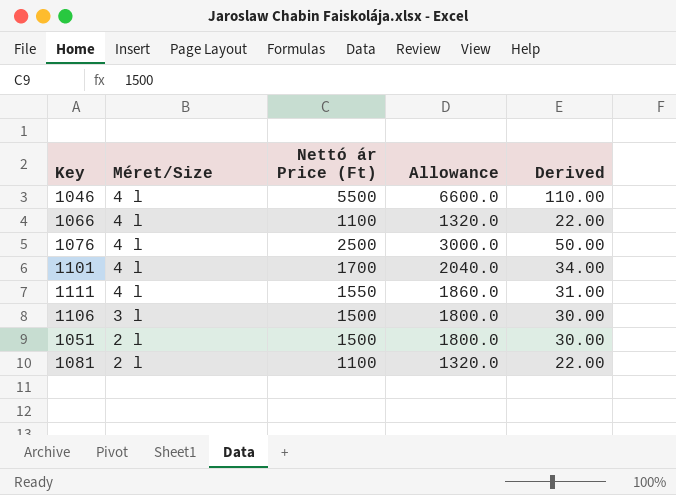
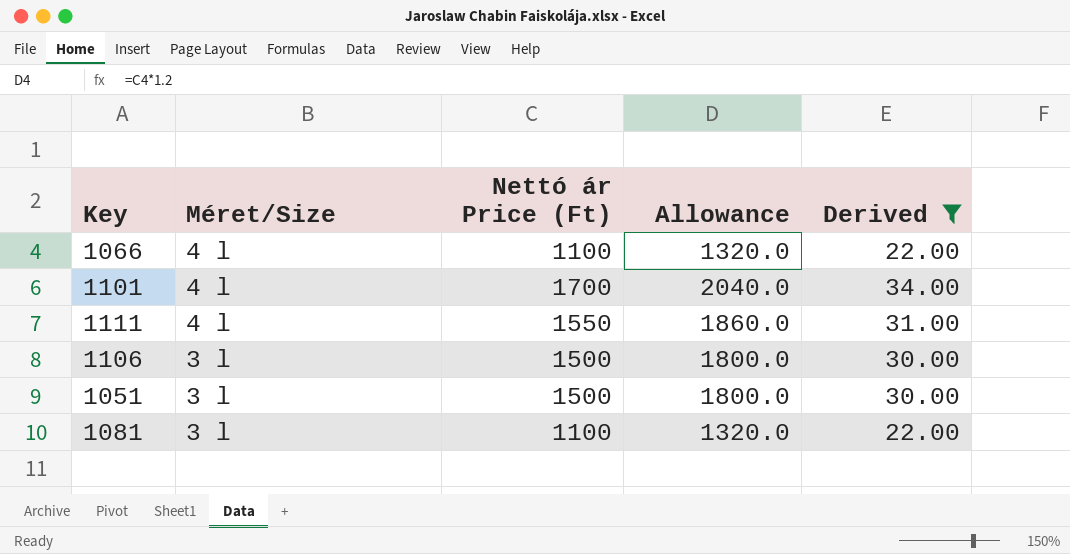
filter: none -> Derived <= 34.00
1051 | Méret/Size: 2 l -> 3 l
1081 | Méret/Size: 2 l -> 3 l

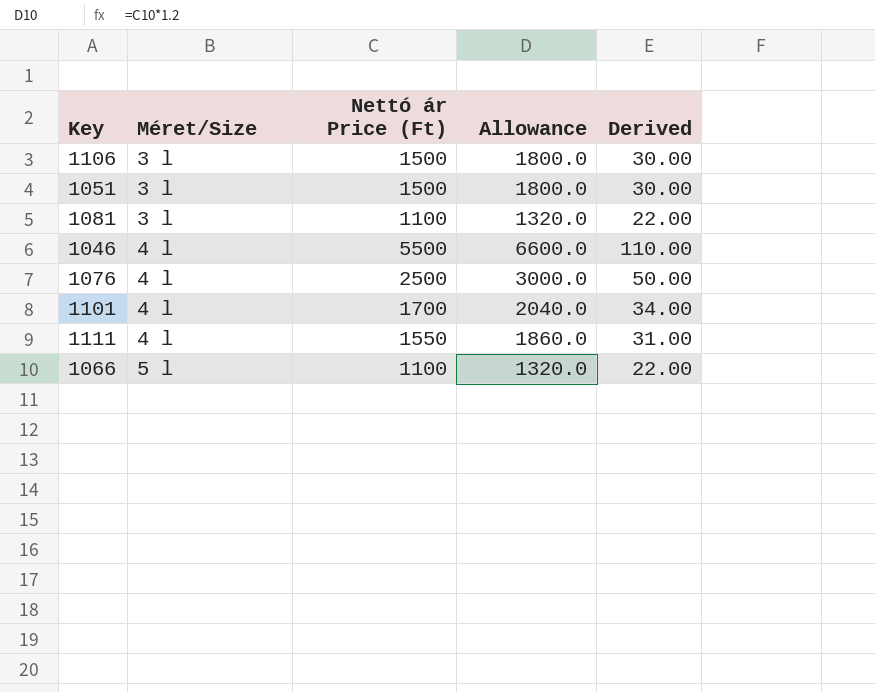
filter: Derived <= 34.00 -> none
row order: Méret/Size descending -> Méret/Size ascending
1066 | Méret/Size: 4 l -> 5 l

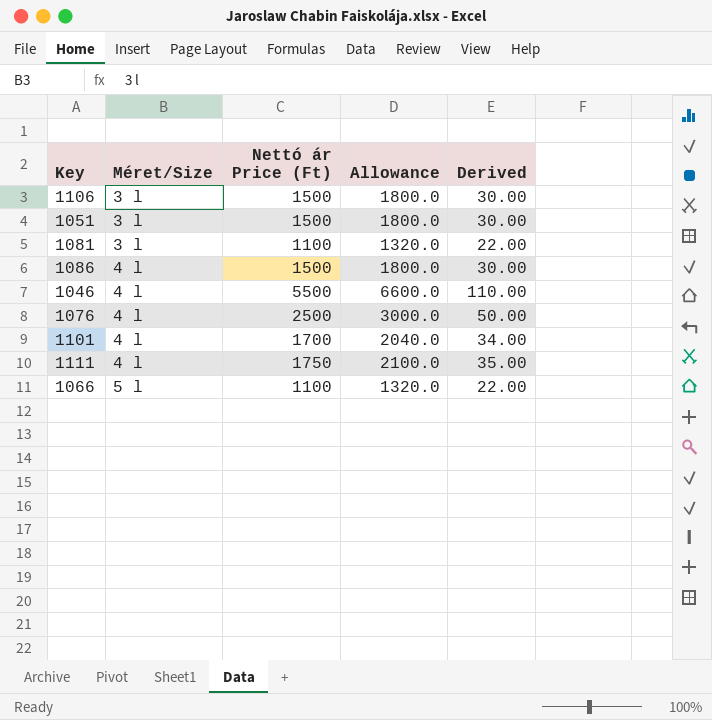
row 1086: none -> 4 l | 1500 | 1800.0 | 30.00
1111 | Nettó ár Price (Ft): 1550 -> 1750
1111 | Allowance: 1860.0 -> 2100.0
1111 | Derived: 31.00 -> 35.00

